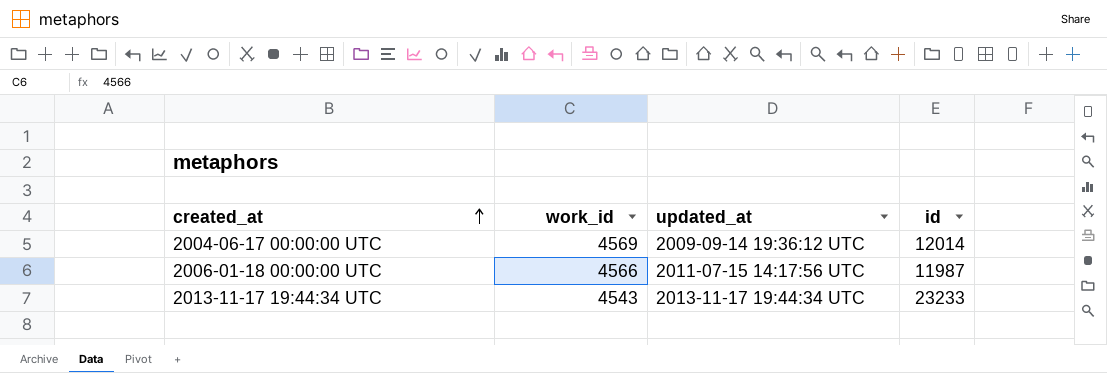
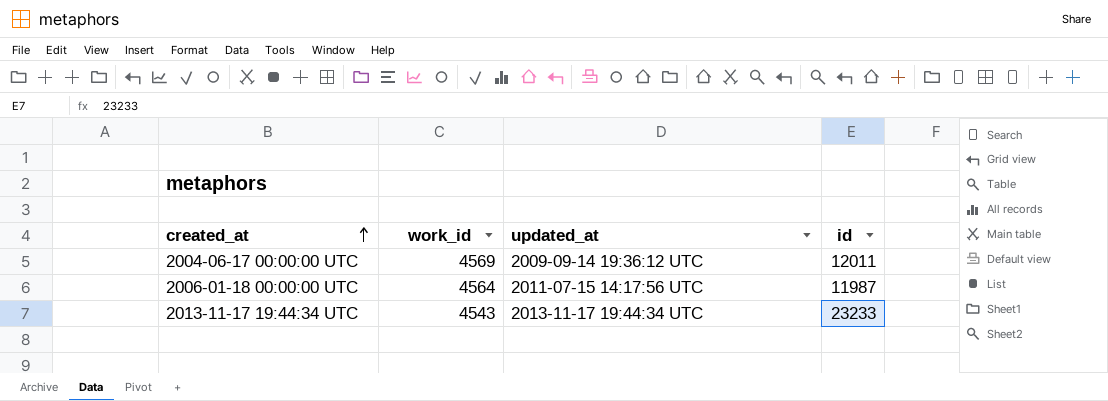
2004-06-17 00:00:00 UTC | id: 12014 -> 12011
2006-01-18 00:00:00 UTC | work_id: 4566 -> 4564

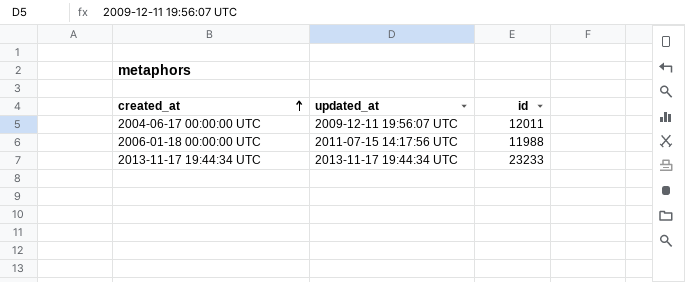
column work_id | position: 2 -> none
2004-06-17 00:00:00 UTC | updated_at: 2009-09-14 19:36:12 UTC -> 2009-12-11 19:56:07 UTC
2006-01-18 00:00:00 UTC | id: 11987 -> 11988

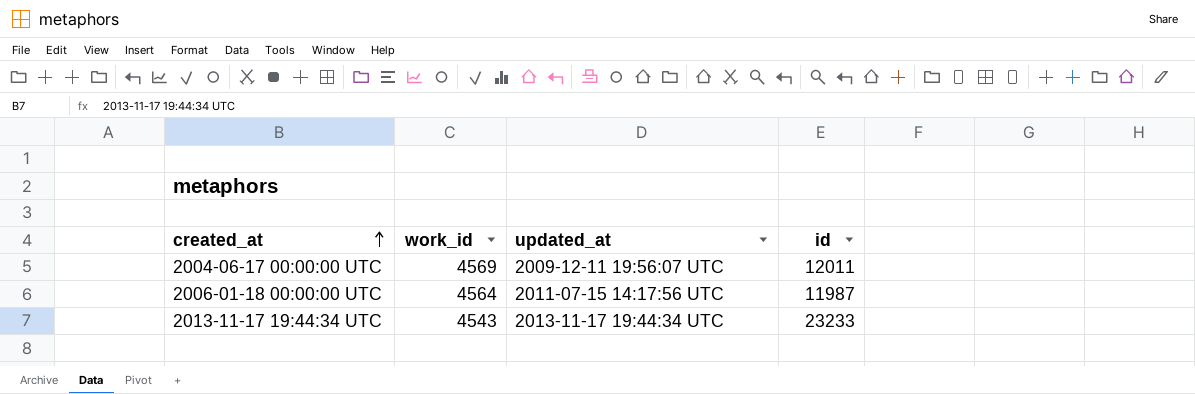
column work_id | position: none -> 2
2006-01-18 00:00:00 UTC | id: 11988 -> 11987

